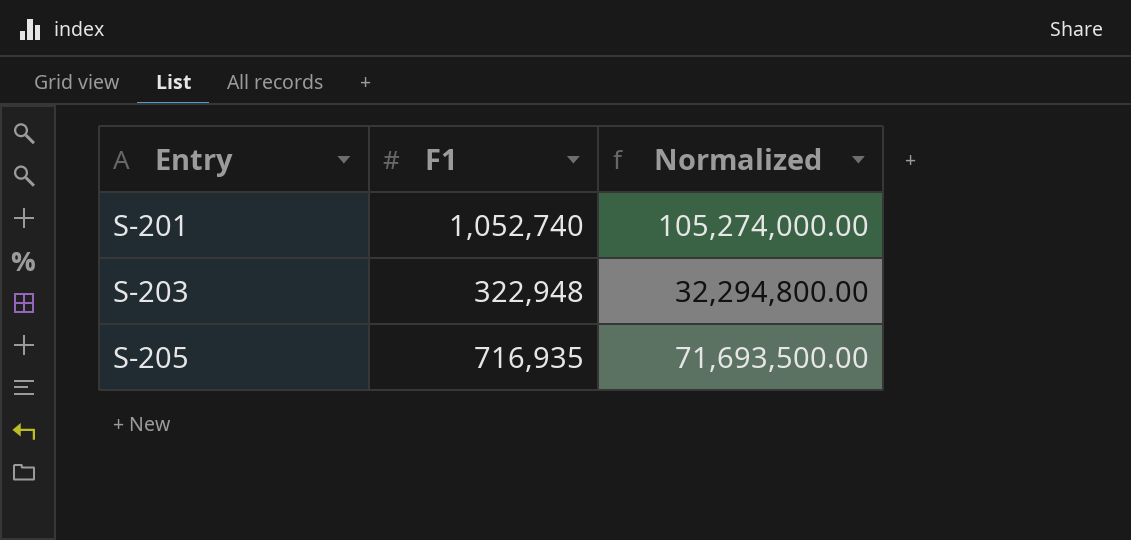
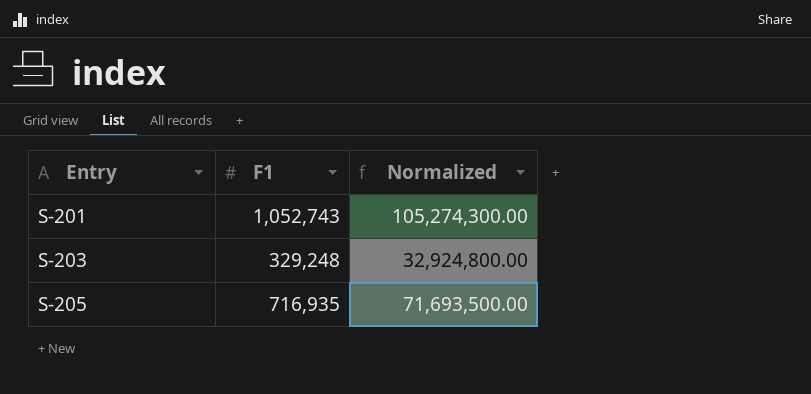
S-201 | F1: 1,052,740 -> 1,052,743
S-201 | Normalized: 105,274,000.00 -> 105,274,300.00
S-203 | F1: 322,948 -> 329,248
S-203 | Normalized: 32,294,800.00 -> 32,924,800.00

